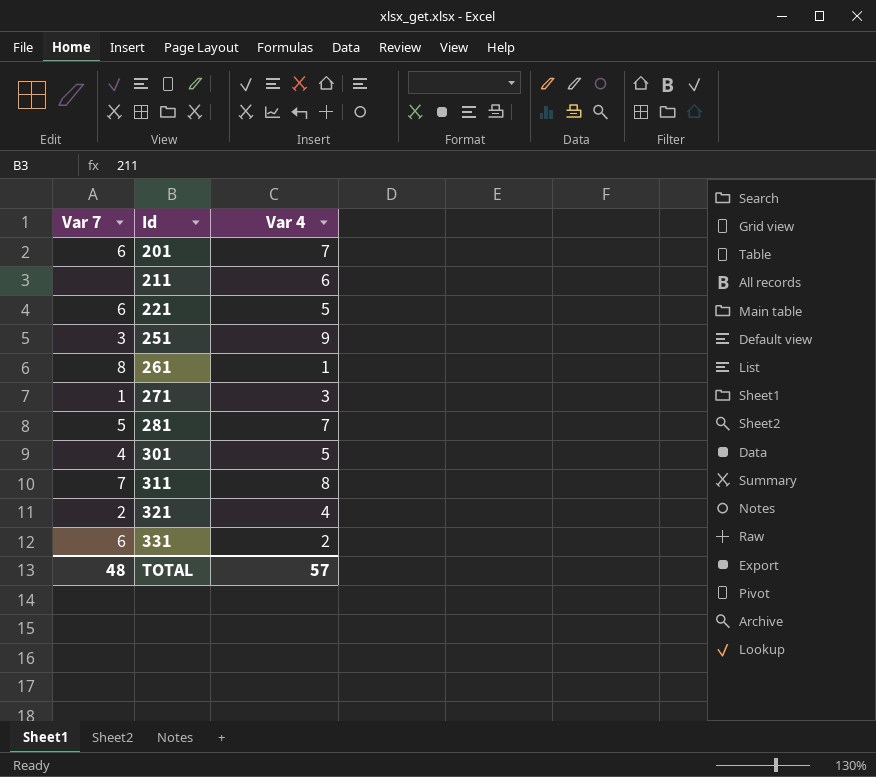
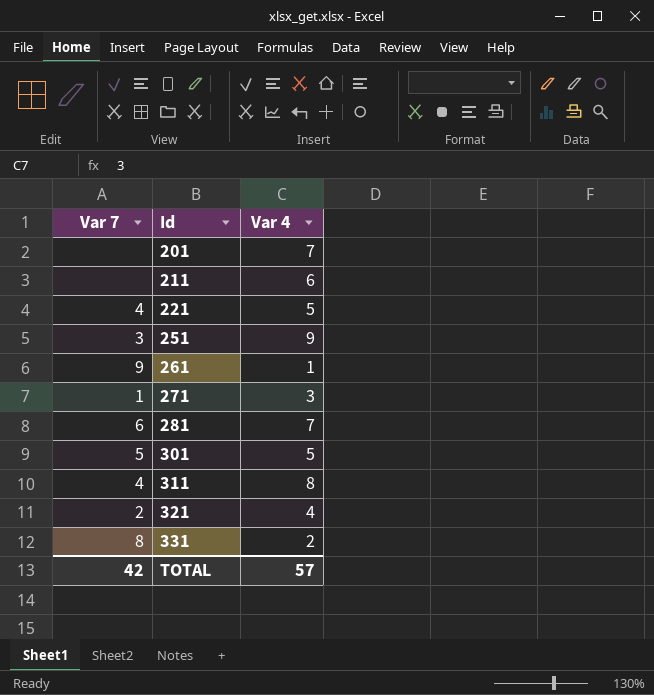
201 | Var 7: 6 -> none
221 | Var 7: 6 -> 4
261 | Var 7: 8 -> 9
281 | Var 7: 5 -> 6
301 | Var 7: 4 -> 5
311 | Var 7: 7 -> 4
331 | Var 7: 6 -> 8
TOTAL | Var 7: 48 -> 42

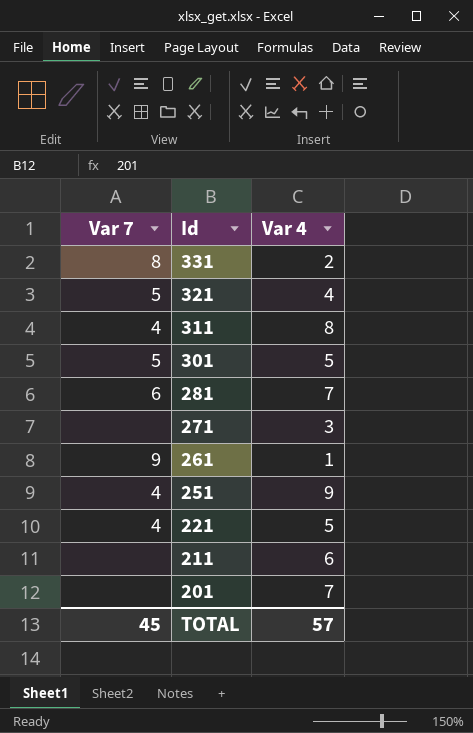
row order: Id ascending -> Id descending
321 | Var 7: 2 -> 5
271 | Var 7: 1 -> none
251 | Var 7: 3 -> 4
TOTAL | Var 7: 42 -> 45

